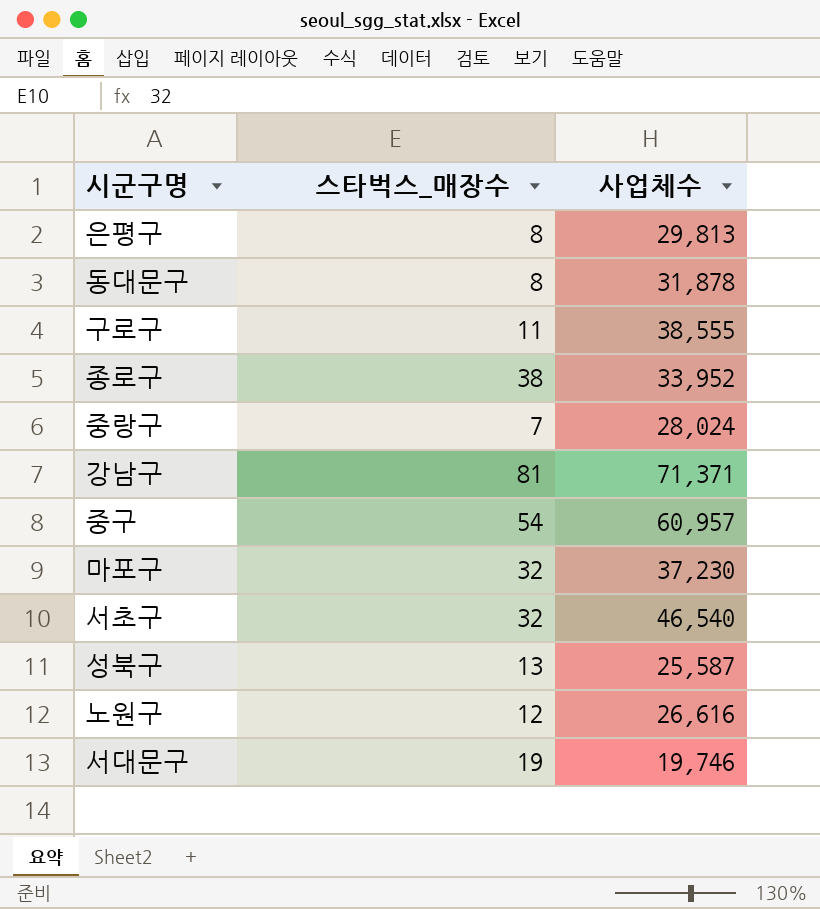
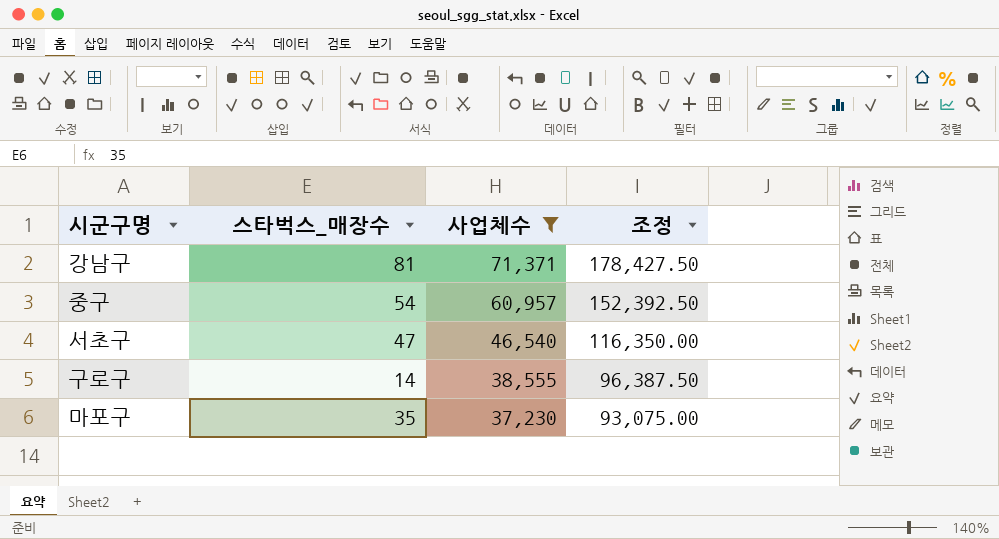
filter: none -> 사업체수 >= 37,230
row order: none -> 사업체수 descending
column 조정 | formula: none -> [사업체수] * 2.5
서초구 | 스타벅스_매장수: 32 -> 47
구로구 | 스타벅스_매장수: 11 -> 14
마포구 | 스타벅스_매장수: 32 -> 35

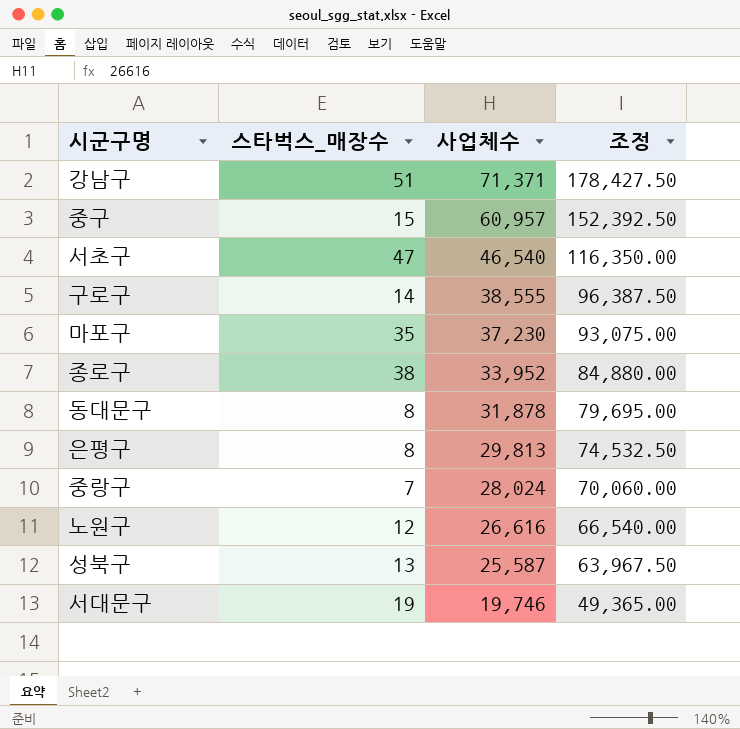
filter: 사업체수 >= 37,230 -> none
강남구 | 스타벅스_매장수: 81 -> 51
중구 | 스타벅스_매장수: 54 -> 15

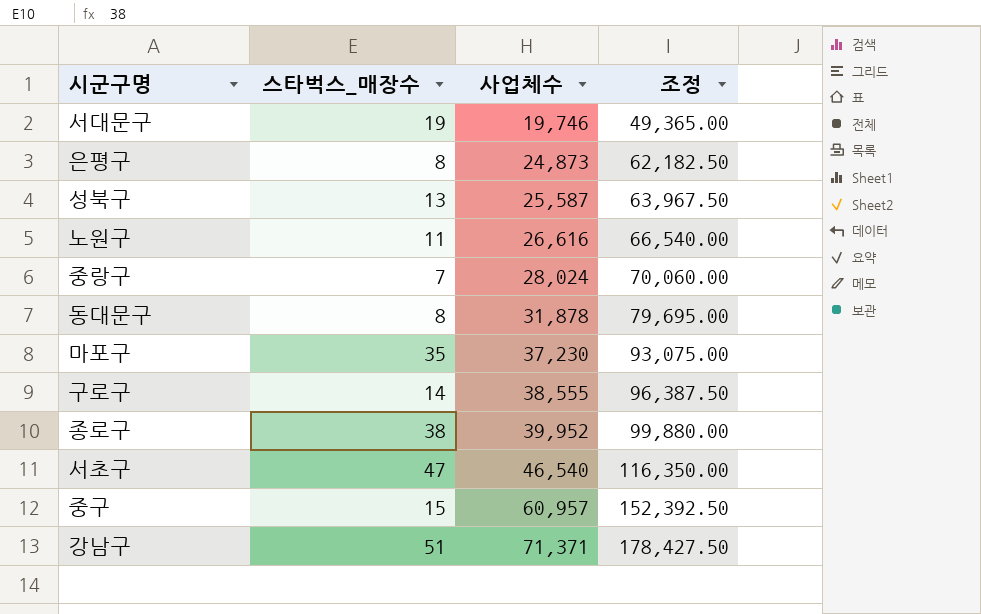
row order: 사업체수 descending -> 사업체수 ascending
은평구 | 사업체수: 29,813 -> 24,873
은평구 | 조정: 74,532.50 -> 62,182.50
노원구 | 스타벅스_매장수: 12 -> 11
종로구 | 사업체수: 33,952 -> 39,952
종로구 | 조정: 84,880.00 -> 99,880.00

